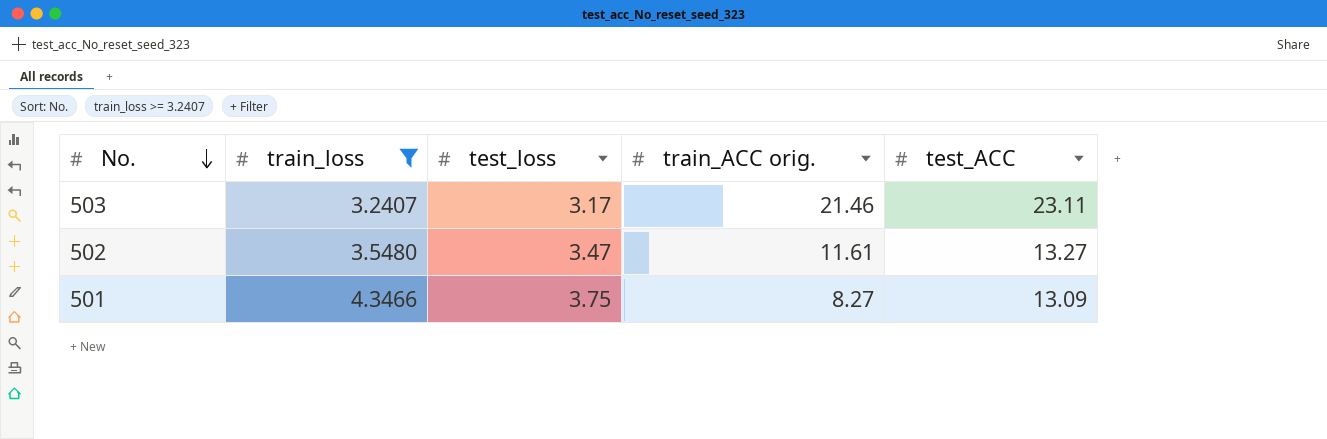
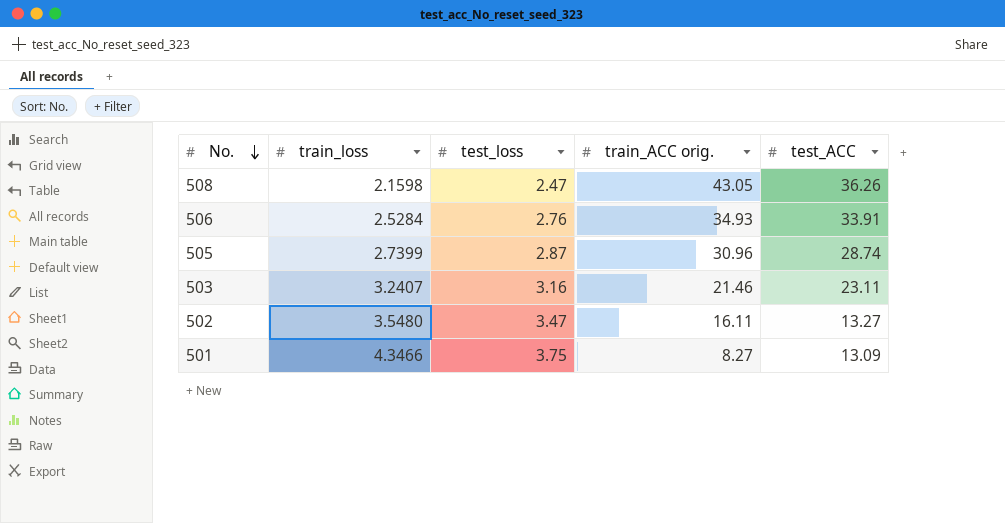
filter: train_loss >= 3.2407 -> none
503 | test_loss: 3.17 -> 3.16
502 | train_ACC orig.: 11.61 -> 16.11

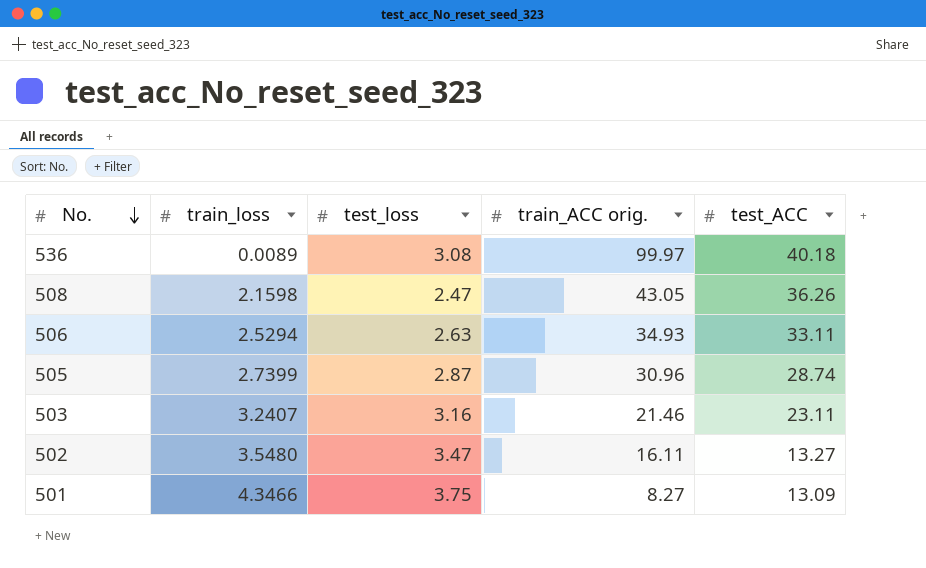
row 536: none -> 0.0089 | 3.08 | 99.97 | 40.18
506 | train_loss: 2.5284 -> 2.5294
506 | test_loss: 2.76 -> 2.63
506 | test_ACC: 33.91 -> 33.11

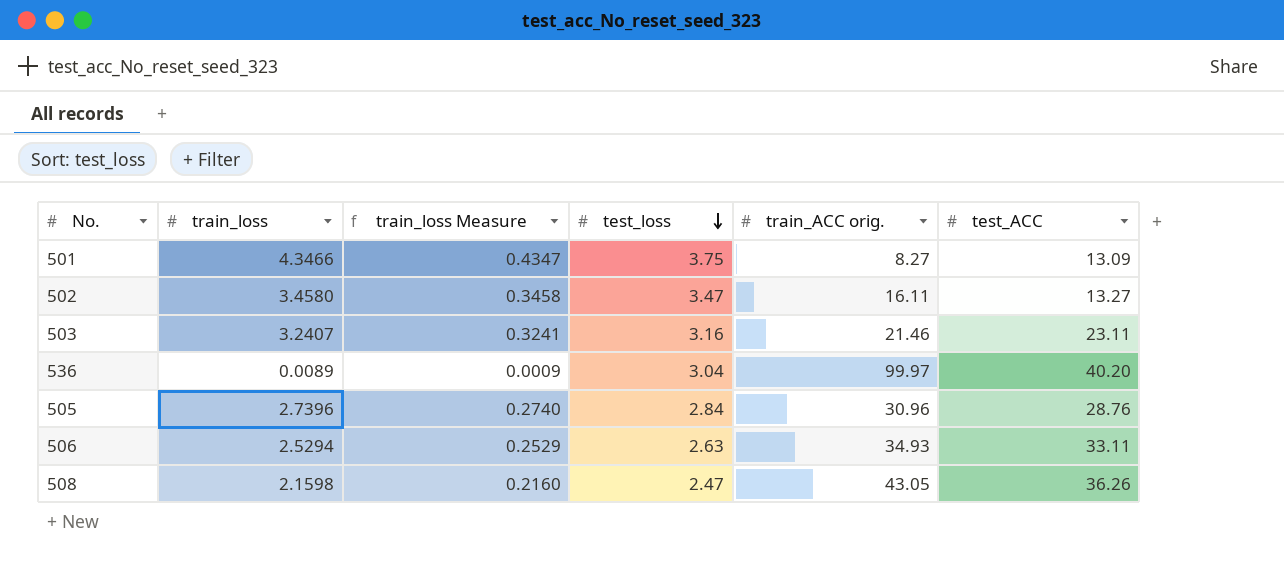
row order: No. descending -> test_loss descending
column train_loss Measure | formula: none -> [train_loss] * 0.1
502 | train_loss: 3.5480 -> 3.4580
536 | test_loss: 3.08 -> 3.04
536 | test_ACC: 40.18 -> 40.20
505 | train_loss: 2.7399 -> 2.7396
505 | test_loss: 2.87 -> 2.84
505 | test_ACC: 28.74 -> 28.76

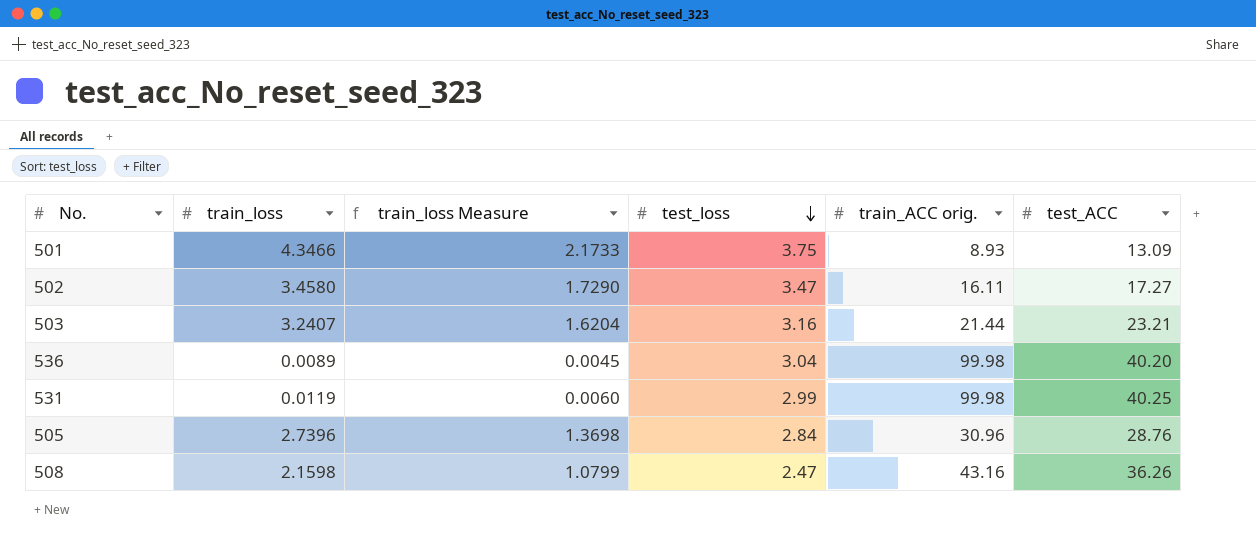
column train_loss Measure | formula: [train_loss] * 0.1 -> [train_loss] * 0.5
row 506: 2.5294 | 0.2529 | 2.63 | 34.93 | 33.11 -> none
501 | train_ACC orig.: 8.27 -> 8.93
502 | test_ACC: 13.27 -> 17.27
503 | train_ACC orig.: 21.46 -> 21.44
503 | test_ACC: 23.11 -> 23.21
536 | train_ACC orig.: 99.97 -> 99.98
row 531: none -> 0.0119 | 0.0060 | 2.99 | 99.98 | 40.25
508 | train_ACC orig.: 43.05 -> 43.16

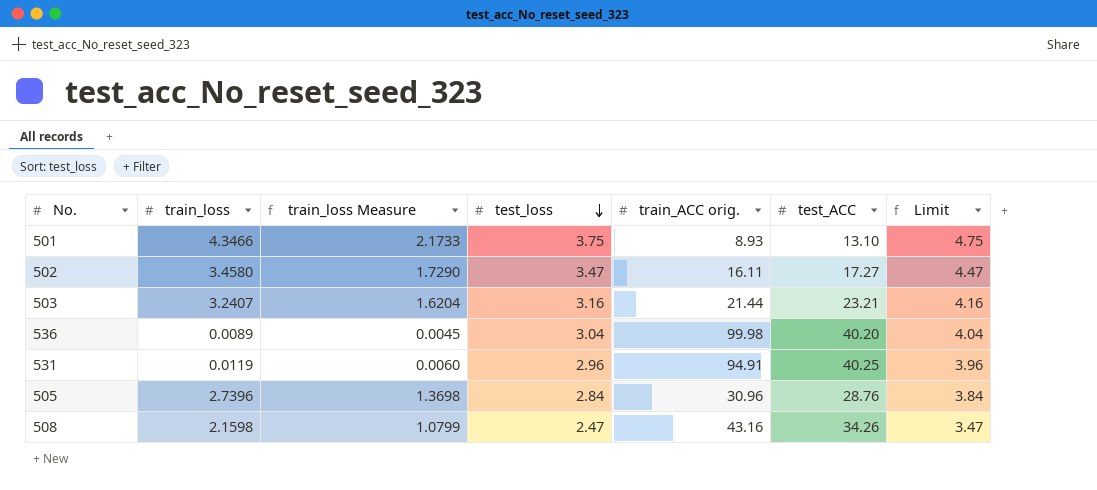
column Limit | formula: none -> [test_loss] + 1
501 | test_ACC: 13.09 -> 13.10
531 | test_loss: 2.99 -> 2.96
531 | train_ACC orig.: 99.98 -> 94.91
508 | test_ACC: 36.26 -> 34.26

